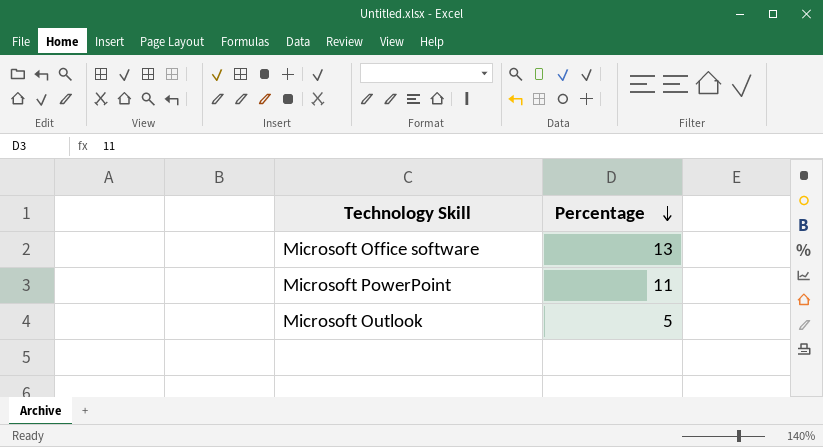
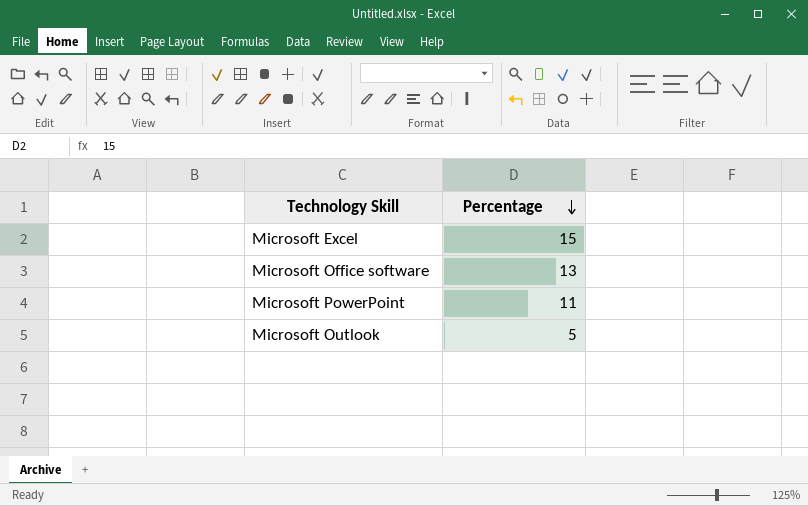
row Microsoft Excel: none -> 15

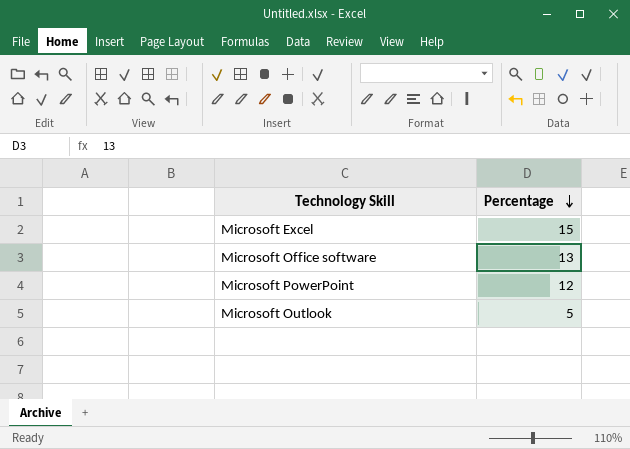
Microsoft PowerPoint | Percentage: 11 -> 12

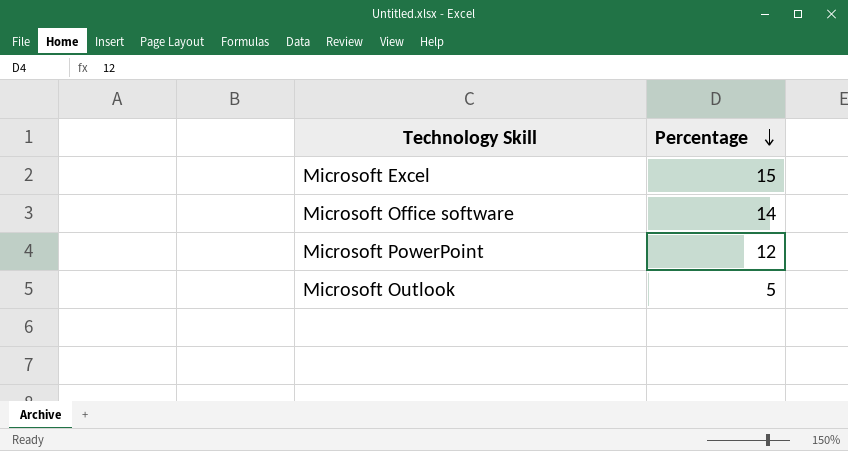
Microsoft Office software | Percentage: 13 -> 14

